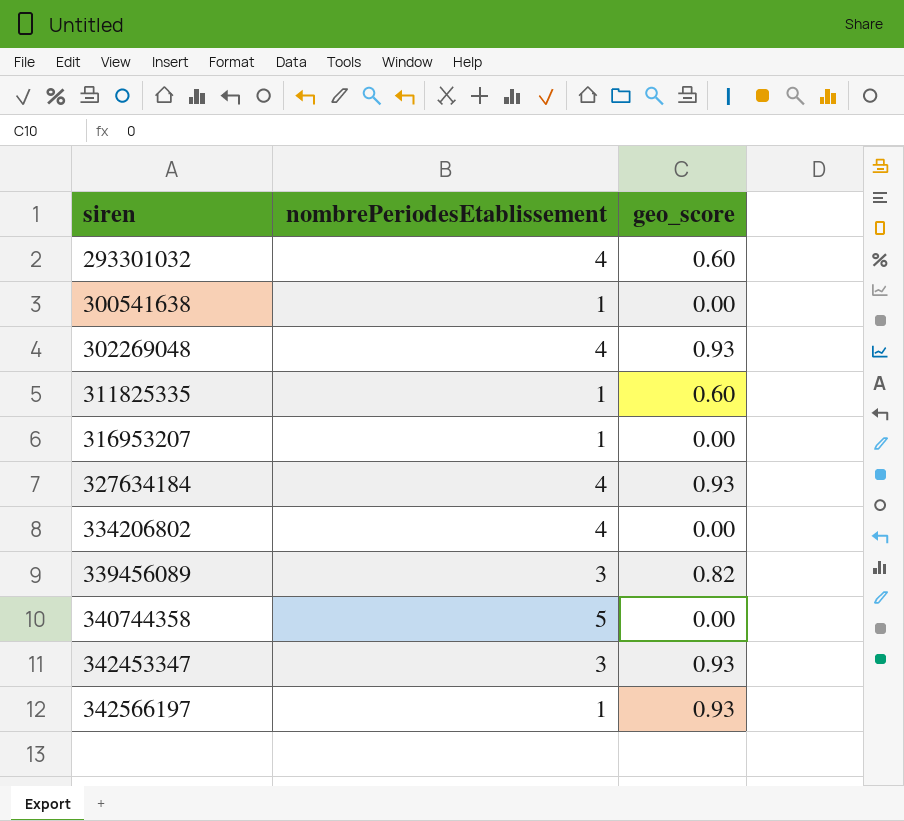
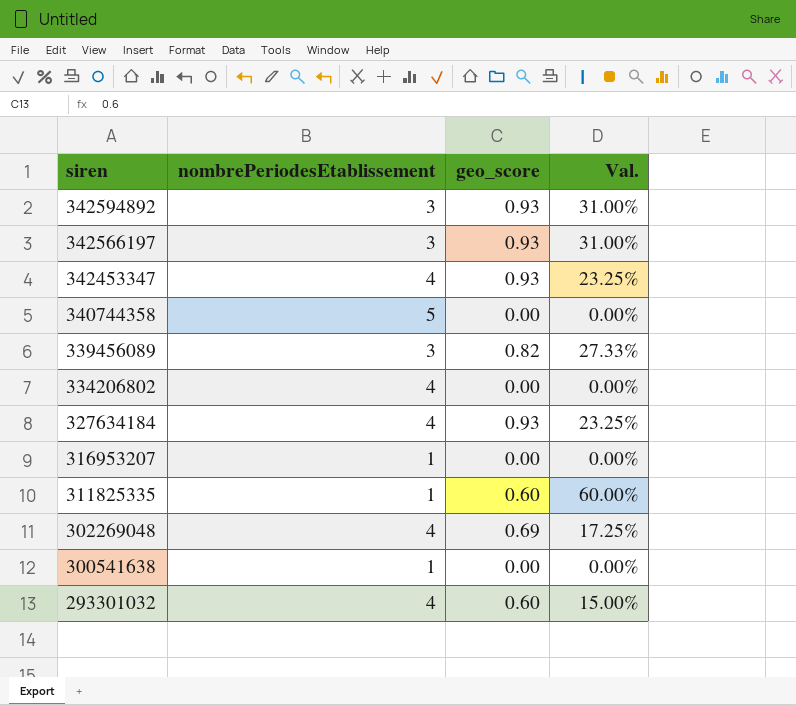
row order: siren ascending -> siren descending
column Val. | formula: none -> [geo_score] / [nombrePeriodesEtablissement]
row 342594892: none -> 3 | 0.93 | 31.00%
342566197 | nombrePeriodesEtablissement: 1 -> 3
342453347 | nombrePeriodesEtablissement: 3 -> 4
302269048 | geo_score: 0.93 -> 0.69

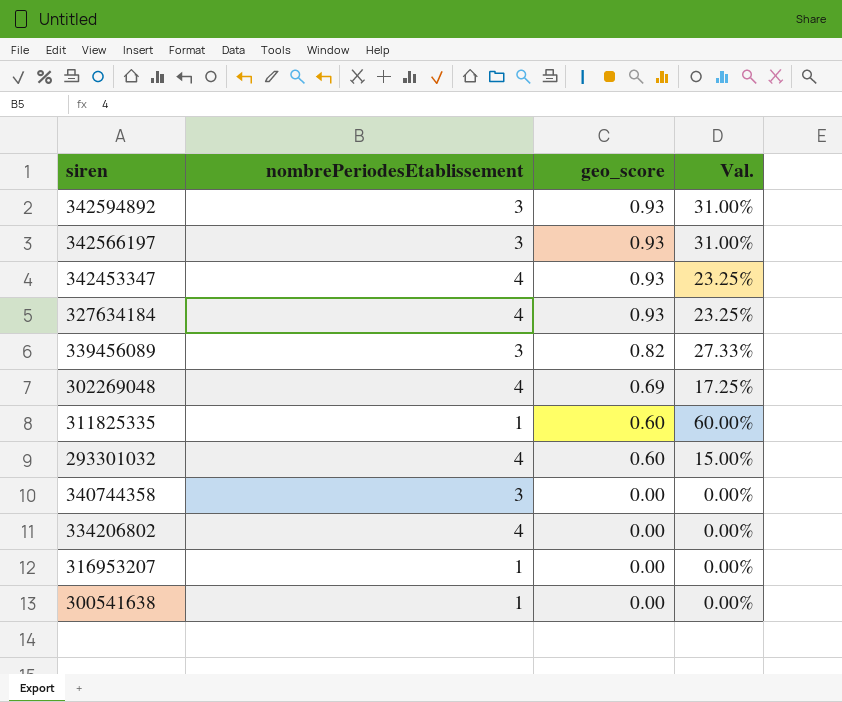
row order: siren descending -> geo_score descending
340744358 | nombrePeriodesEtablissement: 5 -> 3

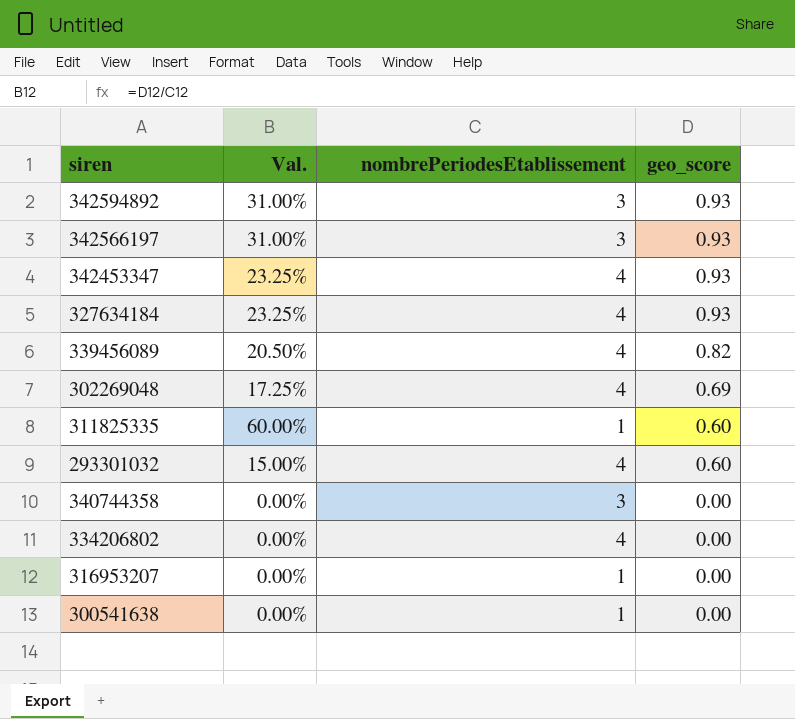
column Val. | position: 4 -> 2
339456089 | Val.: 27.33% -> 20.50%
339456089 | nombrePeriodesEtablissement: 3 -> 4

